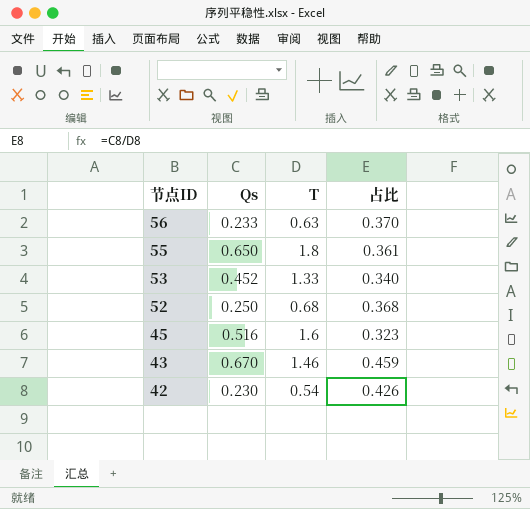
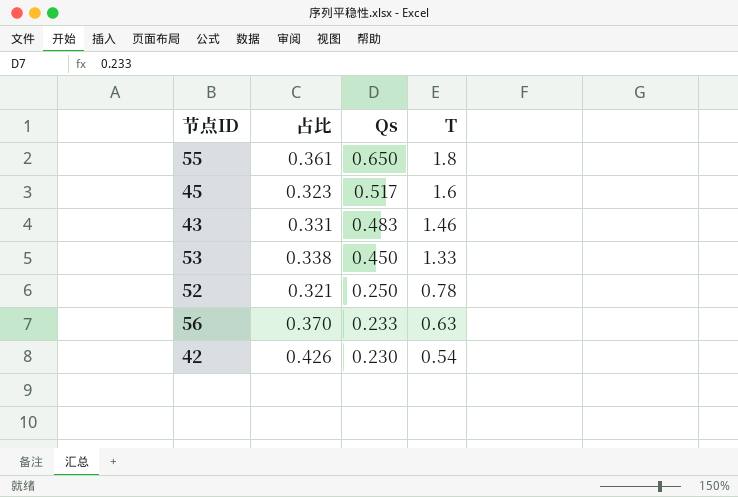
row order: 节点ID descending -> Qs descending
column 占比 | position: 4 -> 2
45 | Qs: 0.516 -> 0.517
43 | 占比: 0.459 -> 0.331
43 | Qs: 0.670 -> 0.483
53 | 占比: 0.340 -> 0.338
53 | Qs: 0.452 -> 0.450
52 | 占比: 0.368 -> 0.321
52 | T: 0.68 -> 0.78

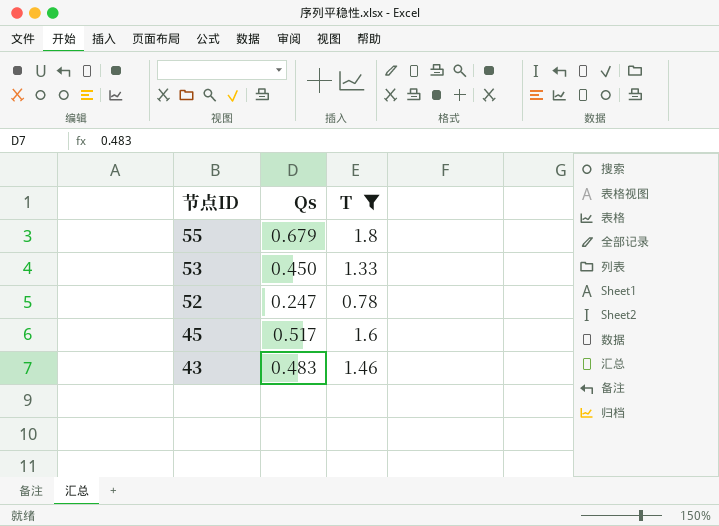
filter: none -> T >= 0.78
row order: Qs descending -> 节点ID descending
column 占比 | formula: [Qs] / [T] -> none
55 | Qs: 0.650 -> 0.679
52 | Qs: 0.250 -> 0.247

